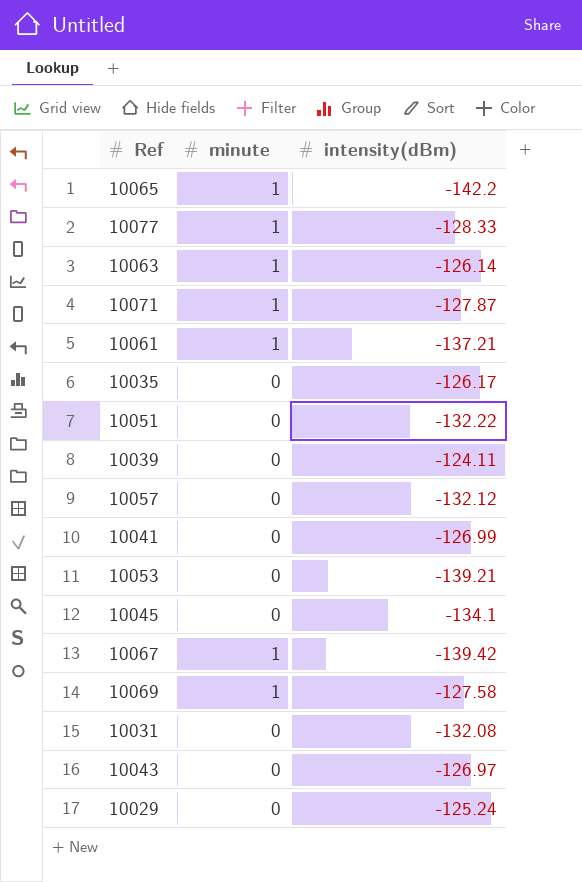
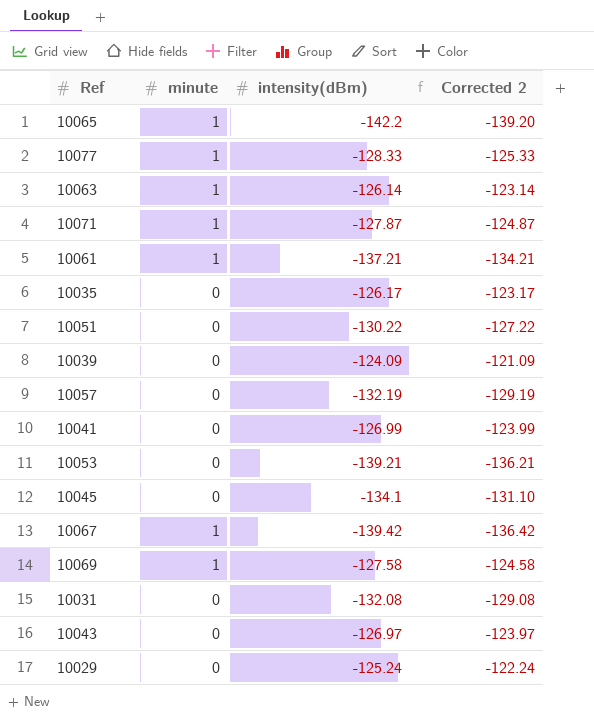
column Corrected 2 | formula: none -> [intensity(dBm)] + 3
10051 | intensity(dBm): -132.22 -> -130.22
10039 | intensity(dBm): -124.11 -> -124.09
10057 | intensity(dBm): -132.12 -> -132.19

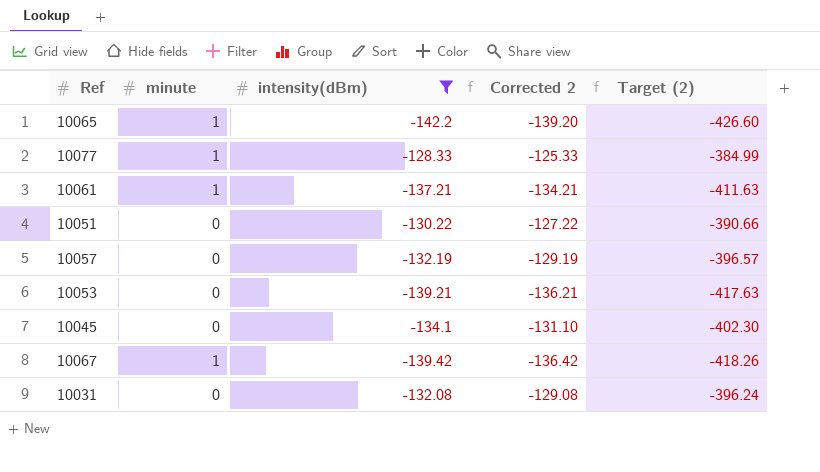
filter: none -> intensity(dBm) <= -128.33
column Target (2) | formula: none -> [intensity(dBm)] * 3

